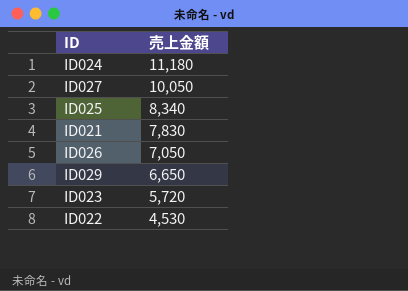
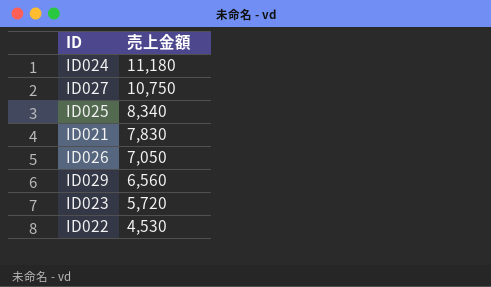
ID027 | 売上金額: 10,050 -> 10,750
ID029 | 売上金額: 6,650 -> 6,560

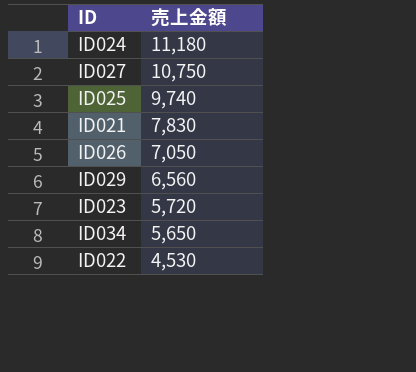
ID025 | 売上金額: 8,340 -> 9,740
row ID034: none -> 5,650

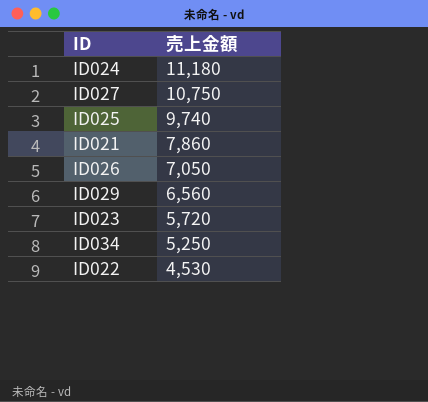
ID021 | 売上金額: 7,830 -> 7,860
ID034 | 売上金額: 5,650 -> 5,250

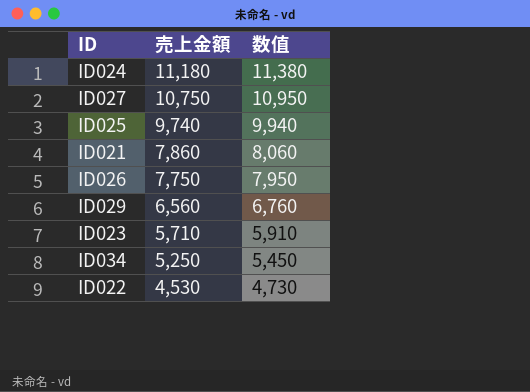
column 数值 | formula: none -> [売上金額] + 200
ID026 | 売上金額: 7,050 -> 7,750
ID023 | 売上金額: 5,720 -> 5,710

